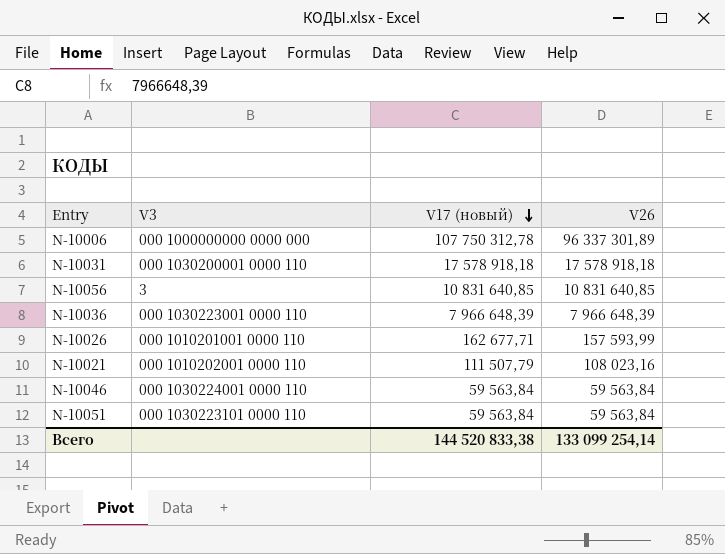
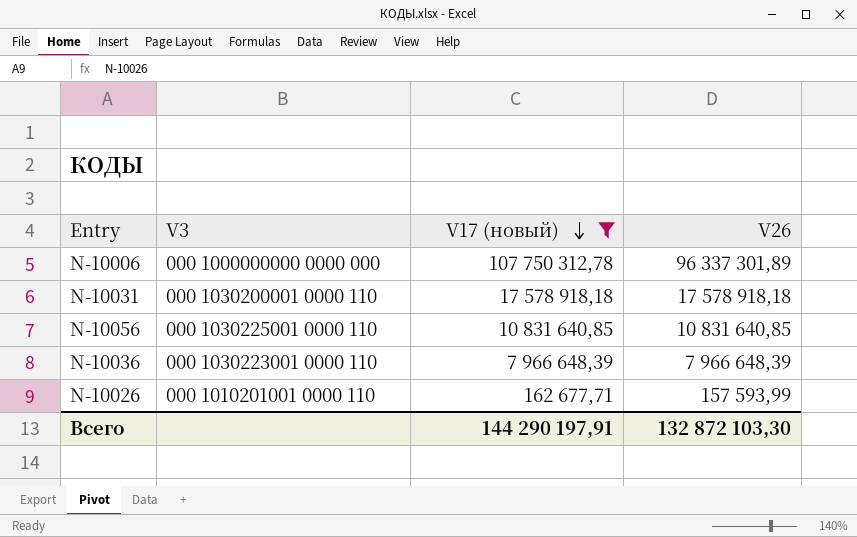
filter: none -> V17 (новый) >= 162 677,71
N-10056 | V3: 3 -> 000 1030225001 0000 110
Всего | V17 (новый): 144 520 833,38 -> 144 290 197,91
Всего | V26: 133 099 254,14 -> 132 872 103,30

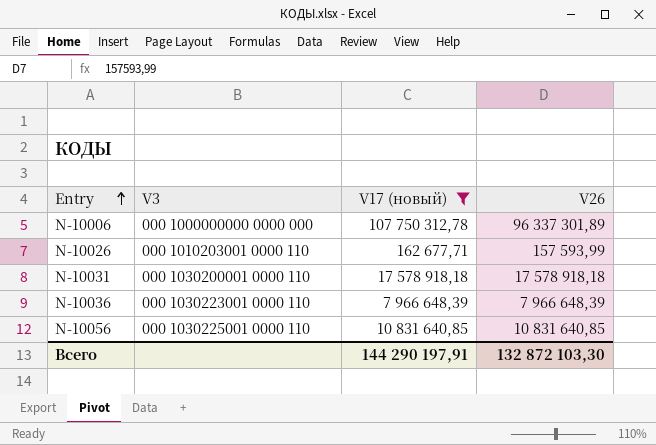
row order: V17 (новый) descending -> Entry ascending
N-10026 | V3: 000 1010201001 0000 110 -> 000 1010203001 0000 110

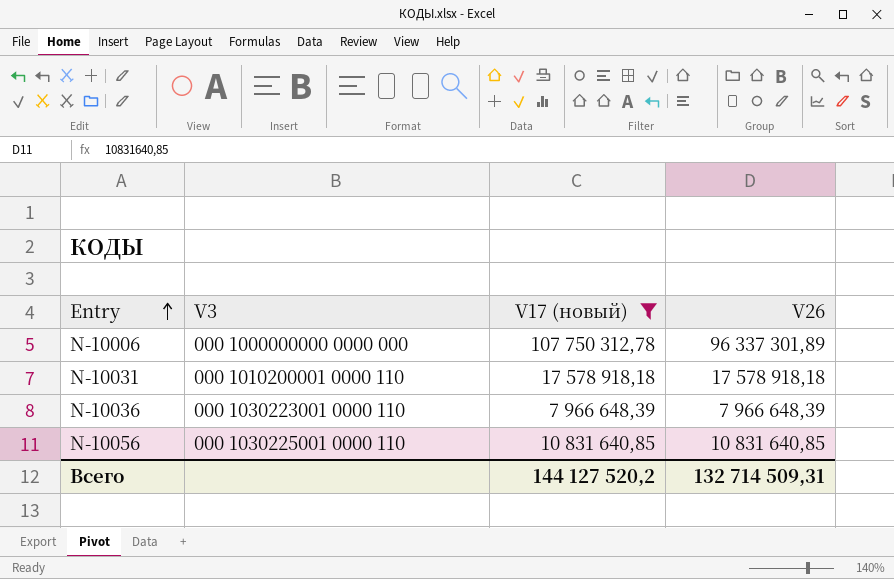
row N-10026: 000 1010203001 0000 110 | 162 677,71 | 157 593,99 -> none
N-10031 | V3: 000 1030200001 0000 110 -> 000 1010200001 0000 110
Всего | V17 (новый): 144 290 197,91 -> 144 127 520,2
Всего | V26: 132 872 103,30 -> 132 714 509,31

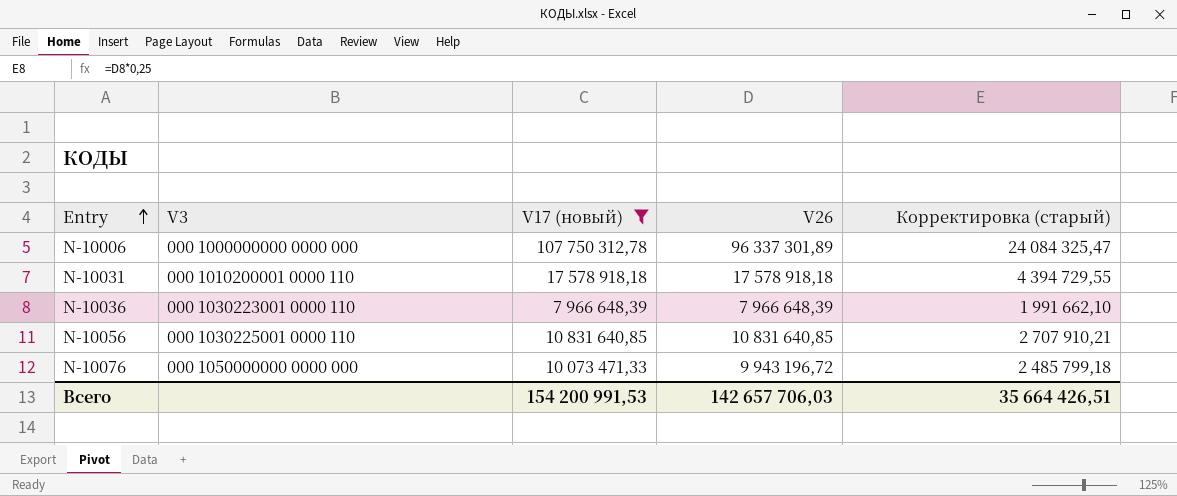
column Корректировка (старый) | formula: none -> [V26] * 0,25
row N-10076: none -> 000 1050000000 0000 000 | 10 073 471,33 | 9 943 196,72 | 2 485 799,18
Всего | V17 (новый): 144 127 520,2 -> 154 200 991,53
Всего | V26: 132 714 509,31 -> 142 657 706,03

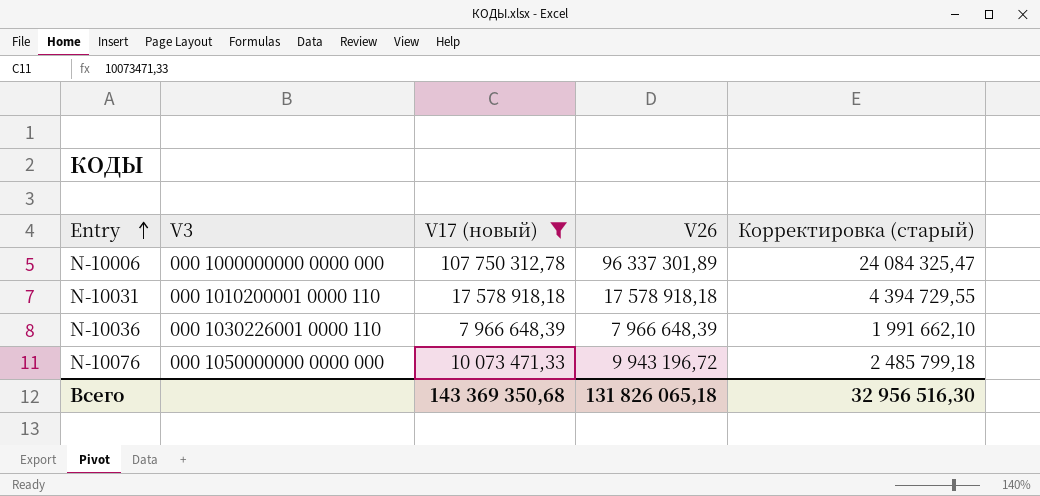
row N-10056: 000 1030225001 0000 110 | 10 831 640,85 | 10 831 640,85 | 2 707 910,21 -> none
N-10036 | V3: 000 1030223001 0000 110 -> 000 1030226001 0000 110
Всего | V17 (новый): 154 200 991,53 -> 143 369 350,68
Всего | V26: 142 657 706,03 -> 131 826 065,18
Всего | Корректировка (старый): 35 664 426,51 -> 32 956 516,30

